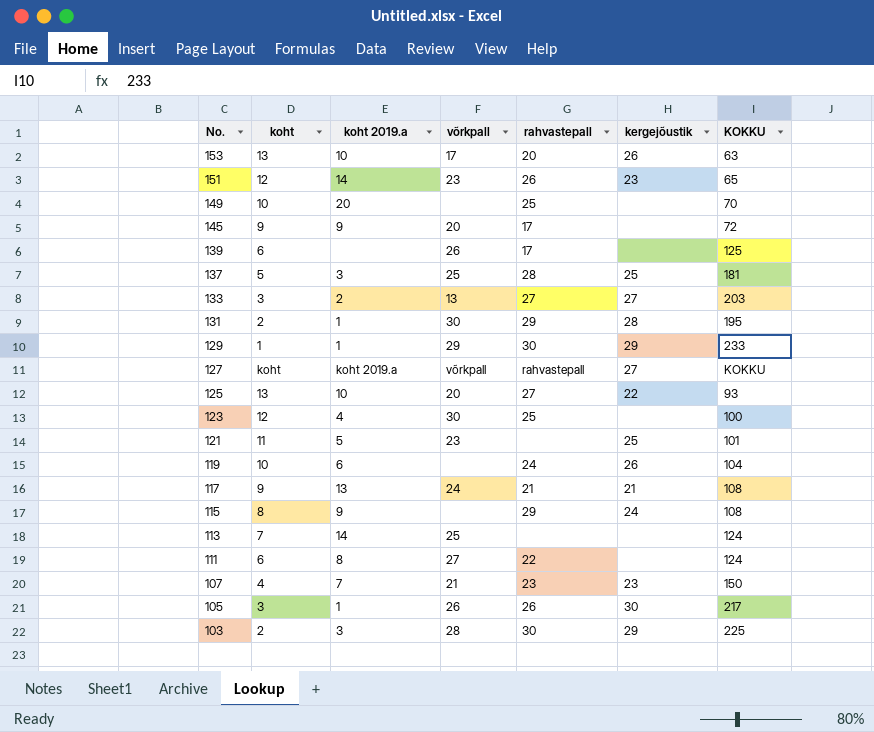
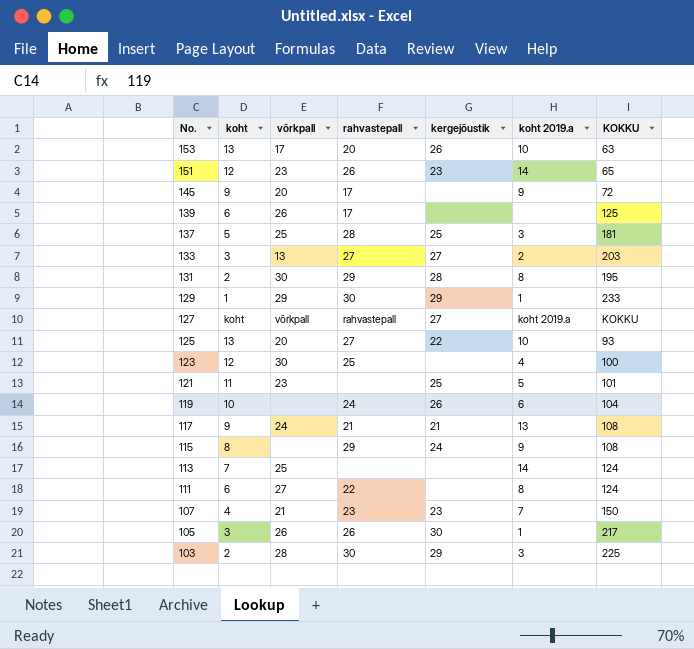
column koht 2019.a | position: 3 -> 6
row 149: 10 | 20 | none | 25 | none | 70 -> none
131 | koht 2019.a: 1 -> 8

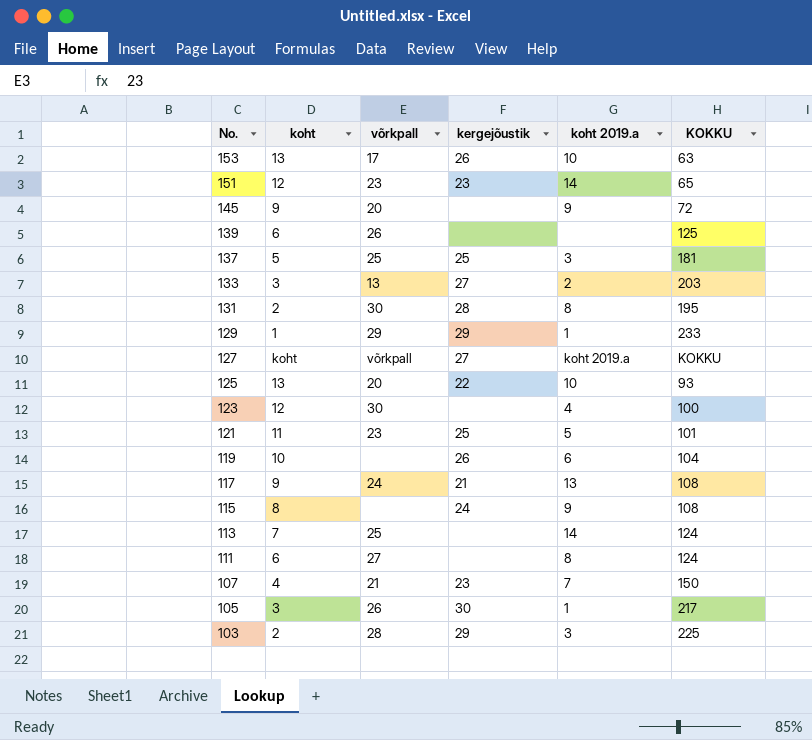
column rahvastepall | position: 4 -> none

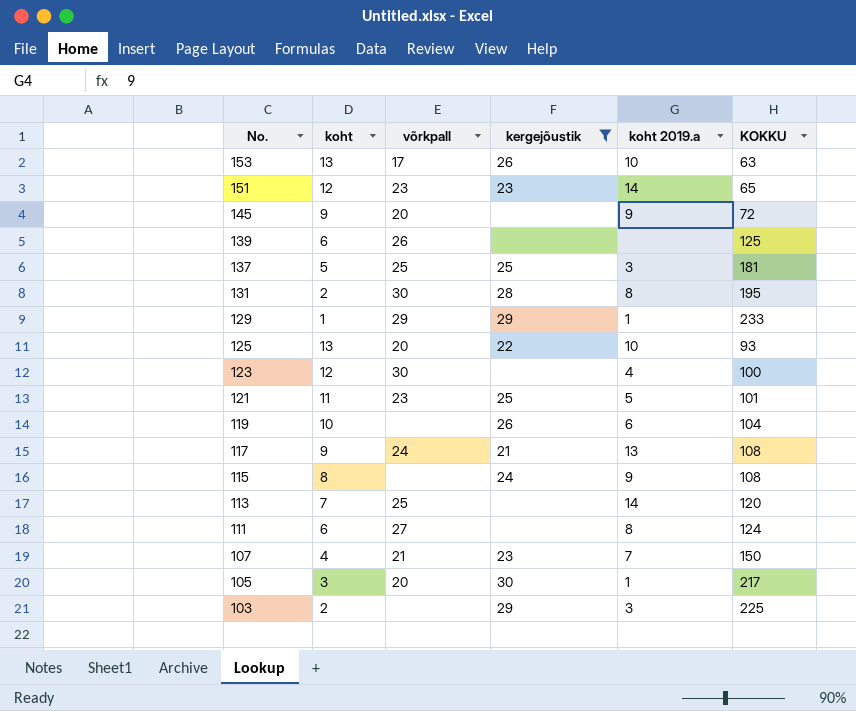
filter: none -> kergejõustik != 27
113 | KOKKU: 124 -> 120
105 | võrkpall: 26 -> 20
103 | võrkpall: 28 -> none

